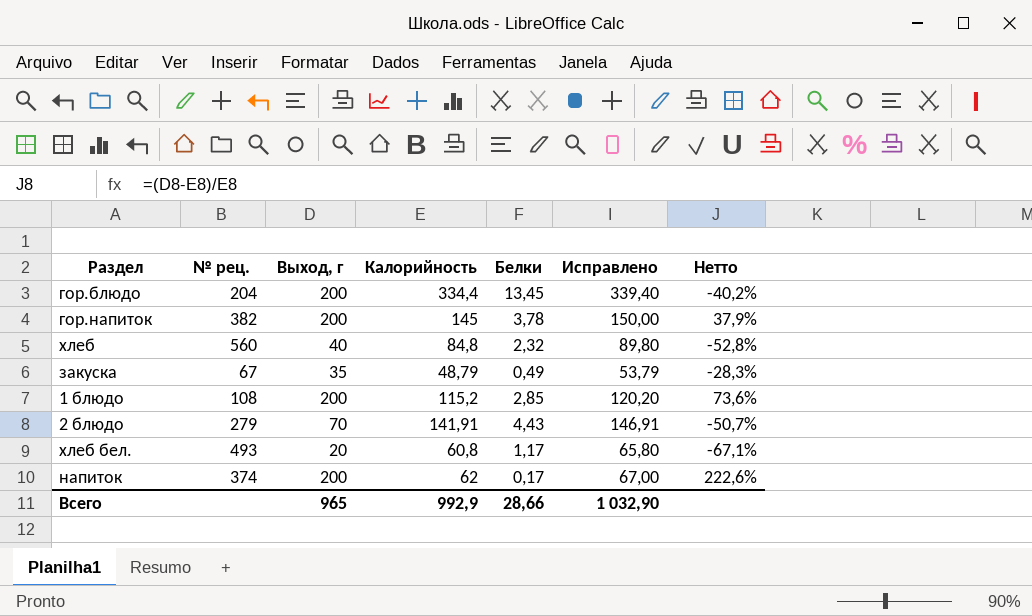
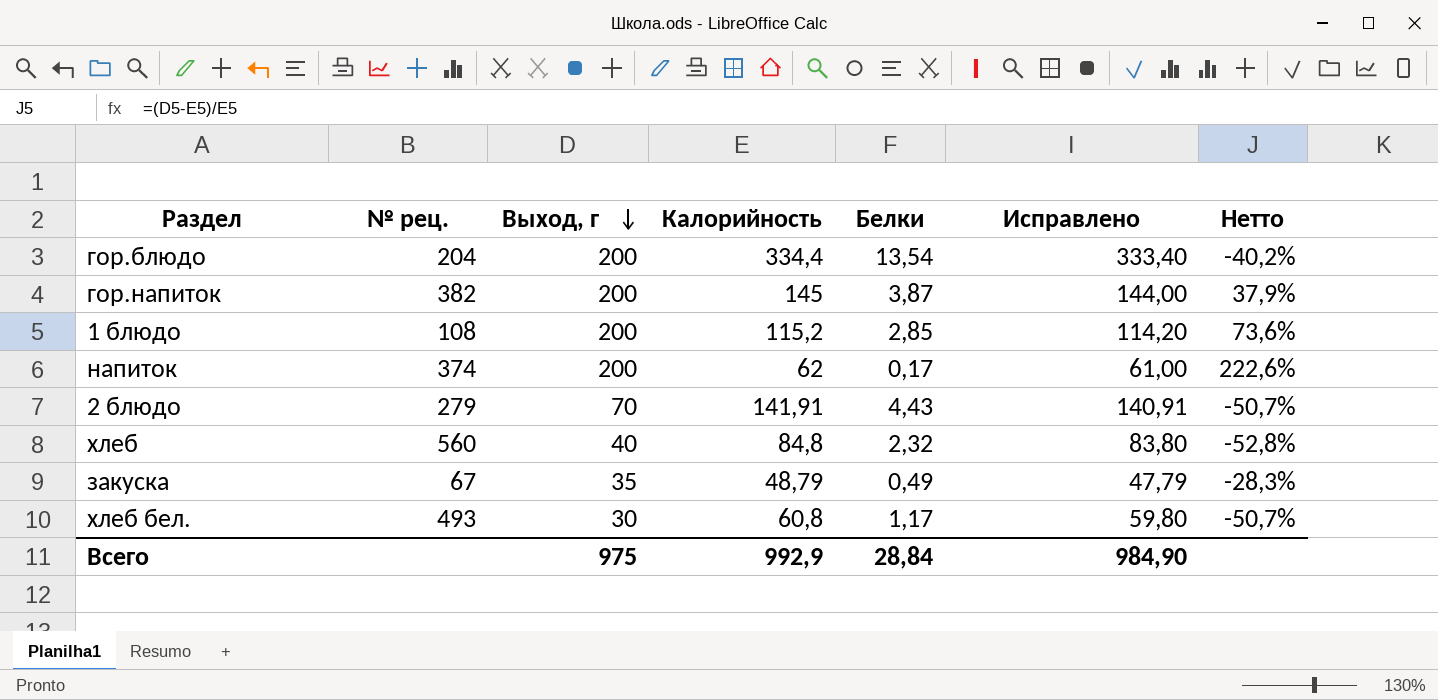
row order: none -> Выход, г descending
column Исправлено | formula: [Калорийность] + 5 -> [Калорийность] - 1
гор.блюдо | Белки: 13,45 -> 13,54
гор.напиток | Белки: 3,78 -> 3,87
хлеб бел. | Выход, г: 20 -> 30
хлеб бел. | Нетто: -67,1% -> -50,7%
Всего | Выход, г: 965 -> 975
Всего | Белки: 28,66 -> 28,84
Всего | Исправлено: 1 032,90 -> 984,90

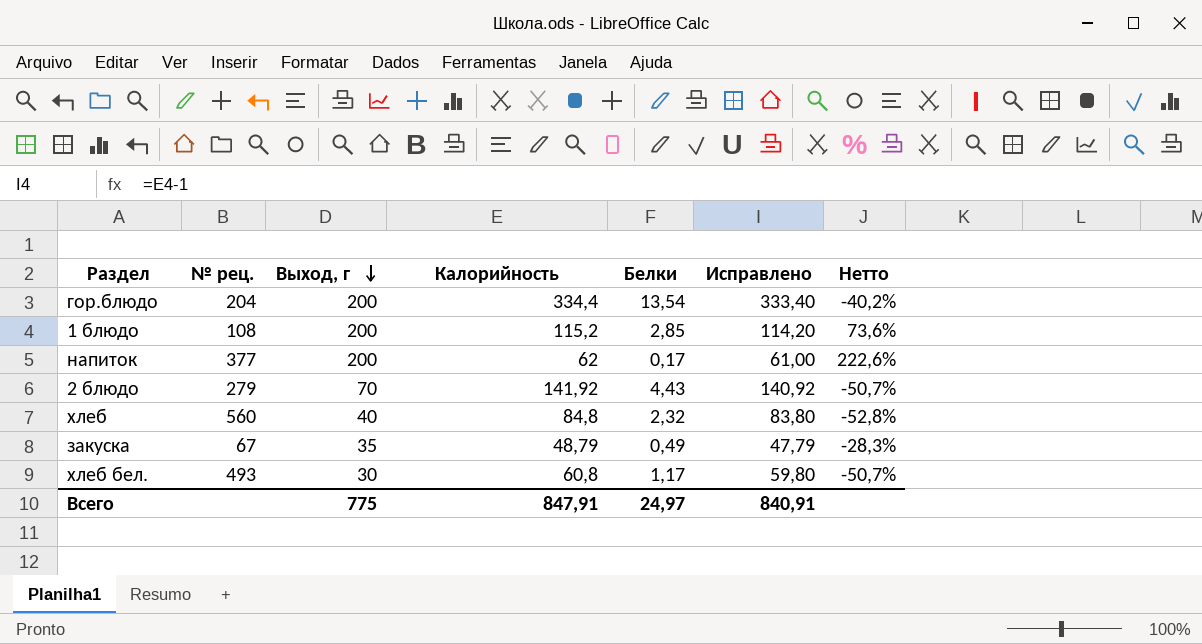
row гор.напиток: 382 | 200 | 145 | 3,87 | 144,00 | 37,9% -> none
напиток | № рец.: 374 -> 377
2 блюдо | Калорийность: 141,91 -> 141,92
2 блюдо | Исправлено: 140,91 -> 140,92
Всего | Выход, г: 975 -> 775
Всего | Калорийность: 992,9 -> 847,91
Всего | Белки: 28,84 -> 24,97
Всего | Исправлено: 984,90 -> 840,91

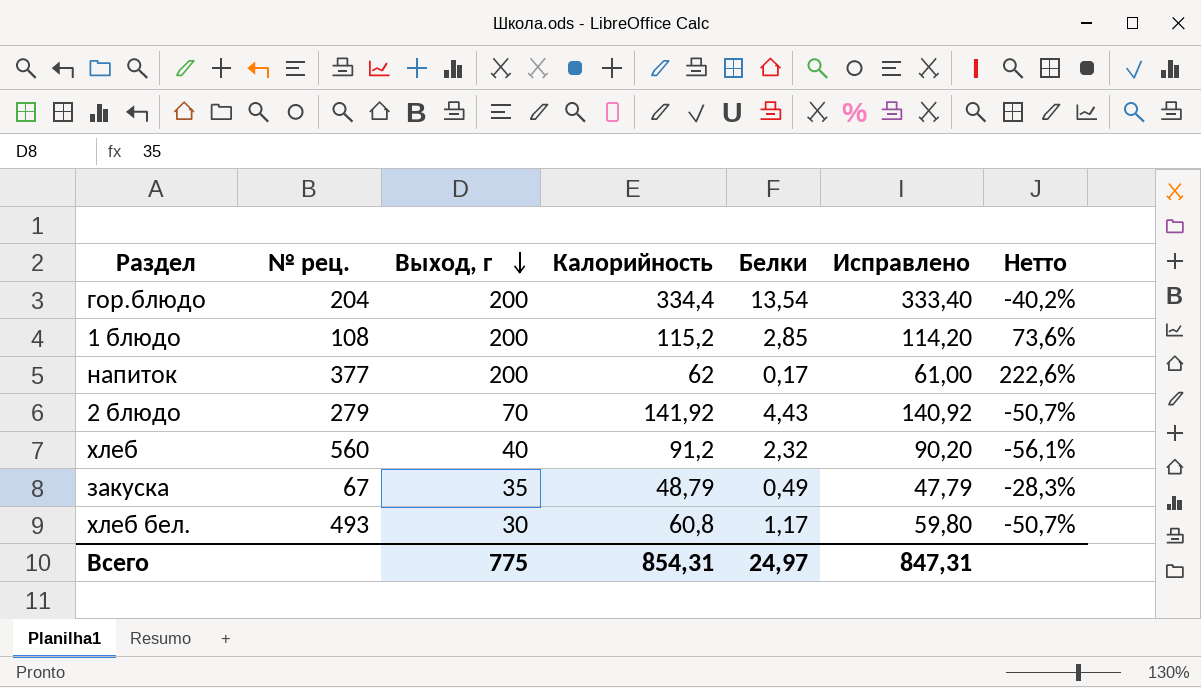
хлеб | Калорийность: 84,8 -> 91,2
хлеб | Исправлено: 83,80 -> 90,20
хлеб | Нетто: -52,8% -> -56,1%
Всего | Калорийность: 847,91 -> 854,31
Всего | Исправлено: 840,91 -> 847,31

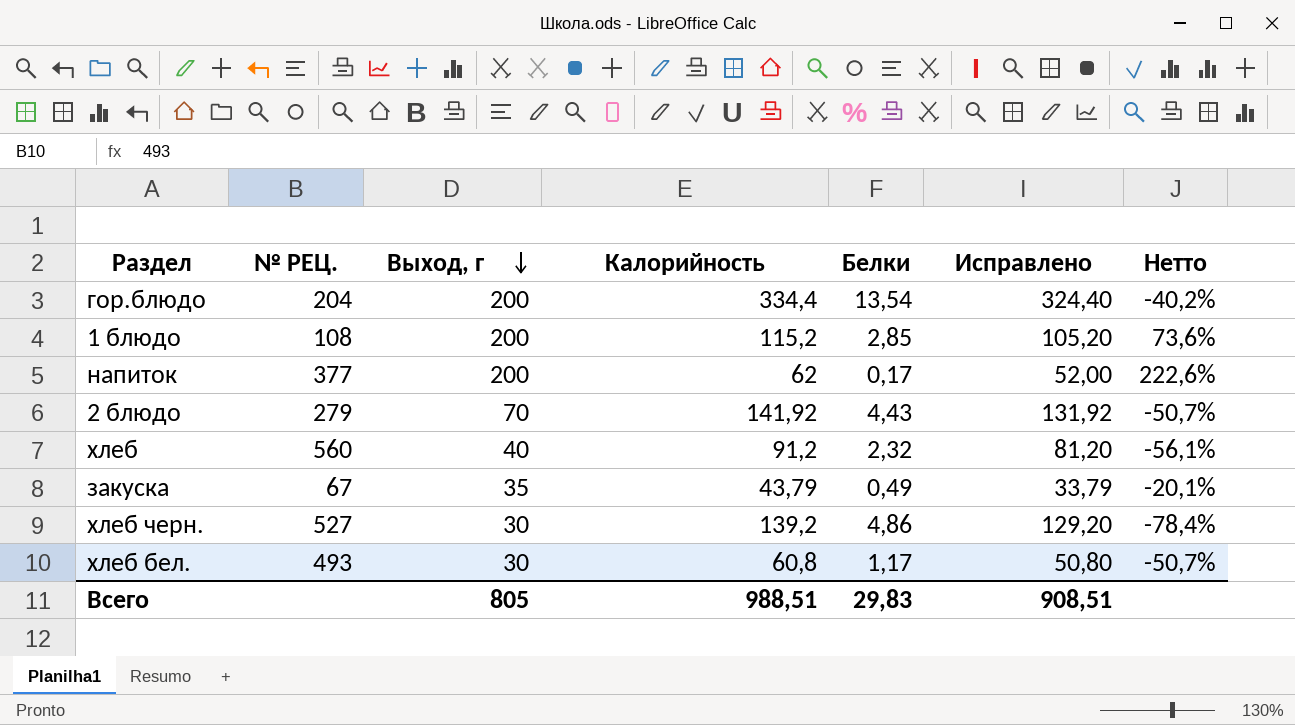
column name: № рец. -> № РЕЦ.
column Исправлено | formula: [Калорийность] - 1 -> [Калорийность] - 10
закуска | Калорийность: 48,79 -> 43,79
закуска | Нетто: -28,3% -> -20,1%
row хлеб черн.: none -> 527 | 30 | 139,2 | 4,86 | 129,20 | -78,4%
Всего | Выход, г: 775 -> 805
Всего | Калорийность: 854,31 -> 988,51
Всего | Белки: 24,97 -> 29,83
Всего | Исправлено: 847,31 -> 908,51

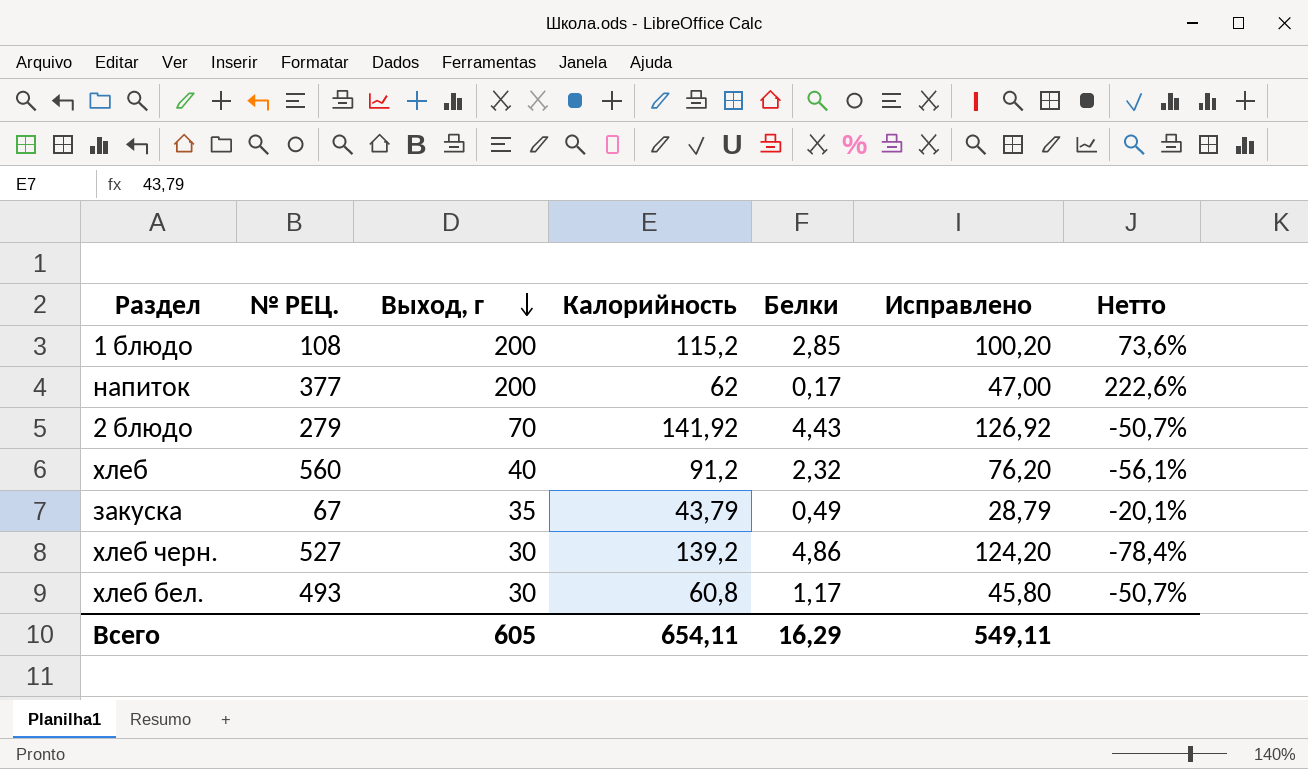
column Исправлено | formula: [Калорийность] - 10 -> [Калорийность] - 15
row гор.блюдо: 204 | 200 | 334,4 | 13,54 | 324,40 | -40,2% -> none
Всего | Выход, г: 805 -> 605
Всего | Калорийность: 988,51 -> 654,11
Всего | Белки: 29,83 -> 16,29
Всего | Исправлено: 908,51 -> 549,11

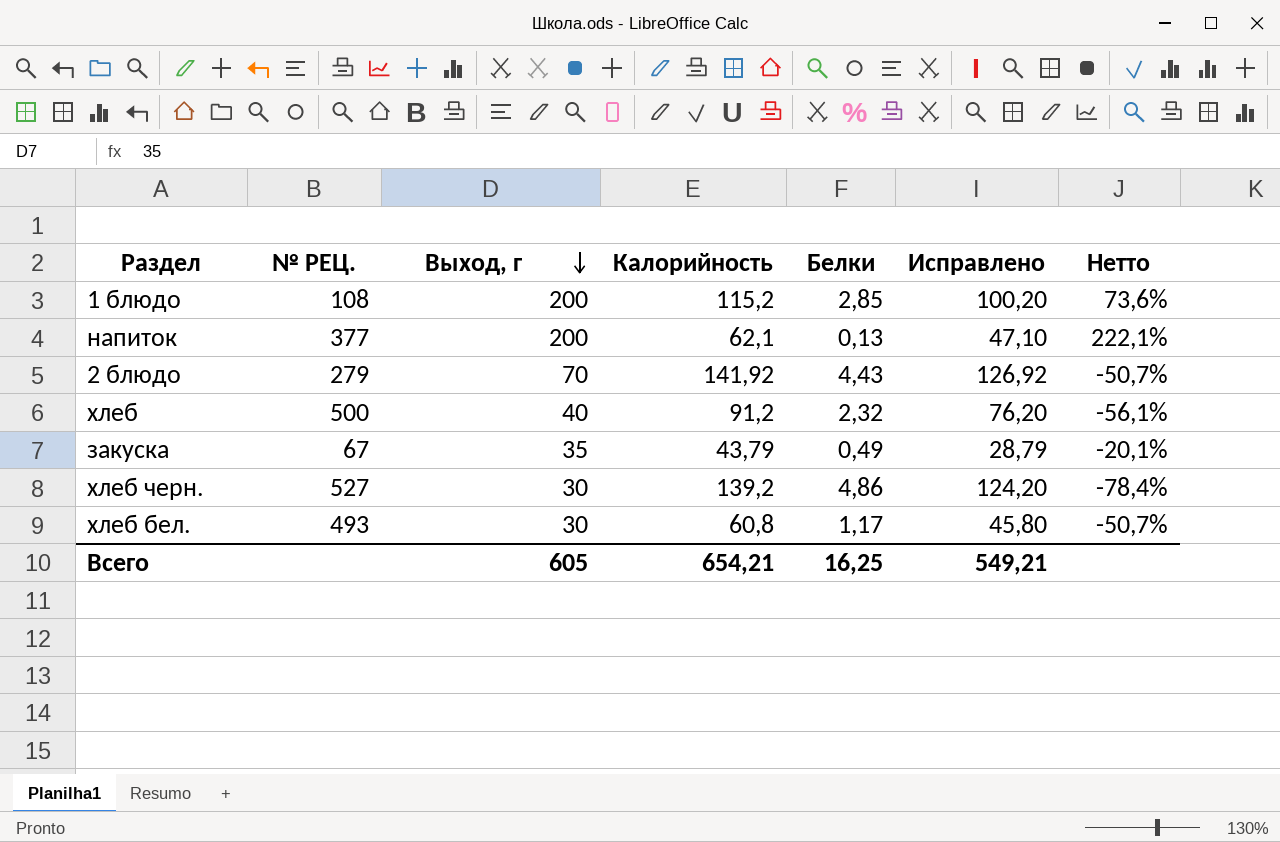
напиток | Калорийность: 62 -> 62,1
напиток | Белки: 0,17 -> 0,13
напиток | Исправлено: 47,00 -> 47,10
напиток | Нетто: 222,6% -> 222,1%
хлеб | № РЕЦ.: 560 -> 500
Всего | Калорийность: 654,11 -> 654,21
Всего | Белки: 16,29 -> 16,25
Всего | Исправлено: 549,11 -> 549,21

